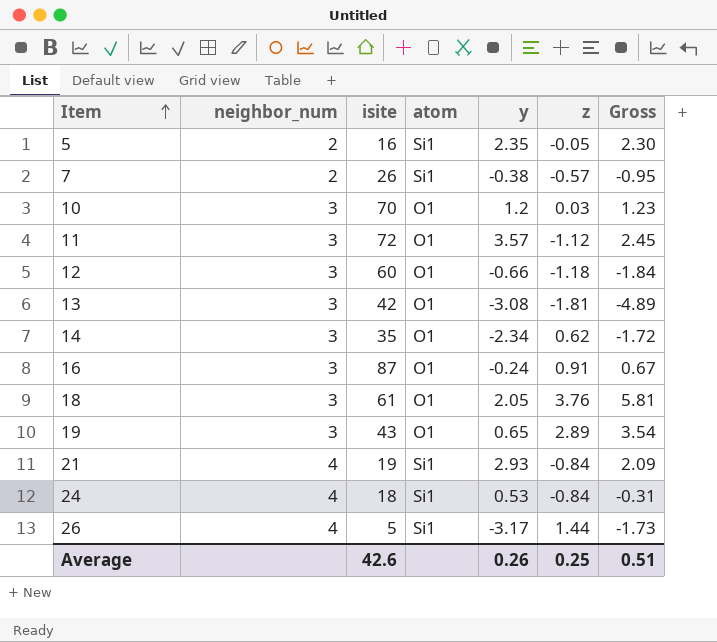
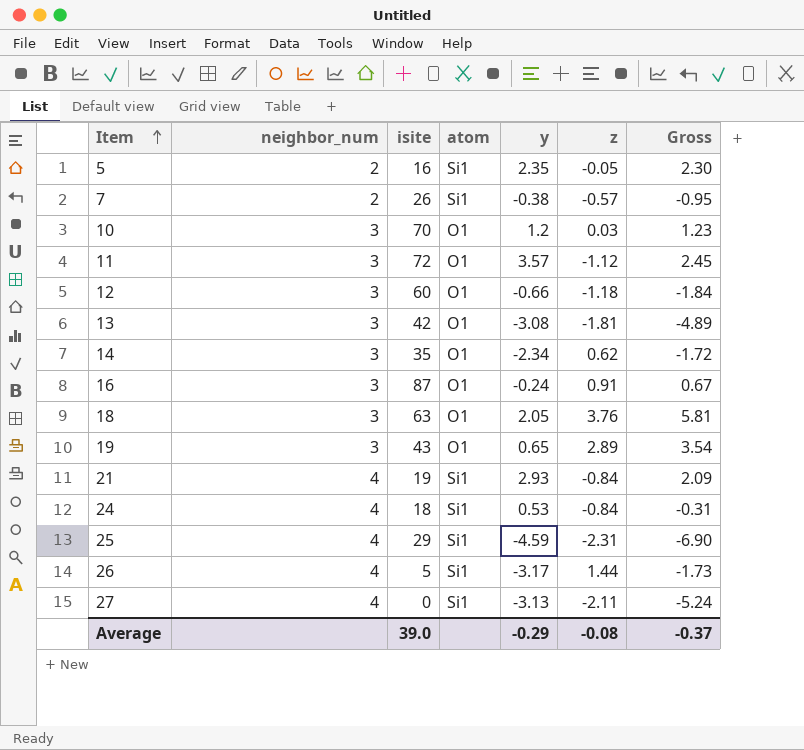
18 | isite: 61 -> 63
row 25: none -> 4 | 29 | Si1 | -4.59 | -2.31 | -6.90
row 27: none -> 4 | 0 | Si1 | -3.13 | -2.11 | -5.24
Average | isite: 42.6 -> 39.0
Average | y: 0.26 -> -0.29
Average | z: 0.25 -> -0.08
Average | Gross: 0.51 -> -0.37

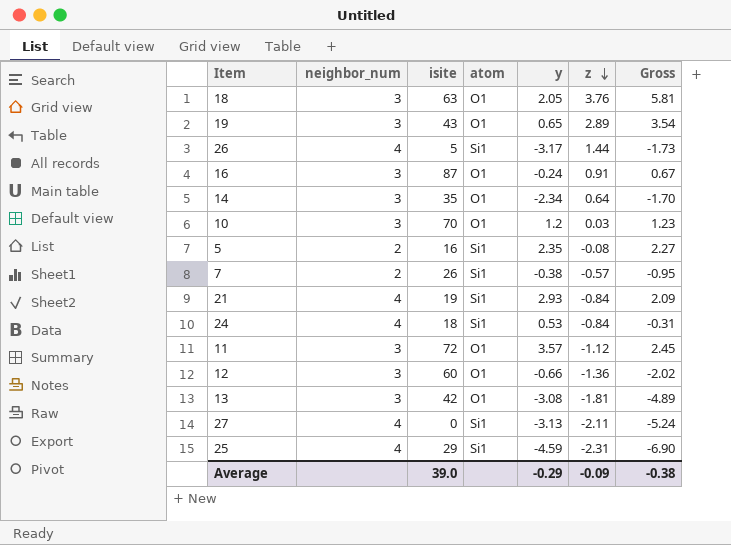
row order: Item ascending -> z descending
14 | z: 0.62 -> 0.64
14 | Gross: -1.72 -> -1.70
5 | z: -0.05 -> -0.08
5 | Gross: 2.30 -> 2.27
12 | z: -1.18 -> -1.36
12 | Gross: -1.84 -> -2.02
Average | z: -0.08 -> -0.09
Average | Gross: -0.37 -> -0.38

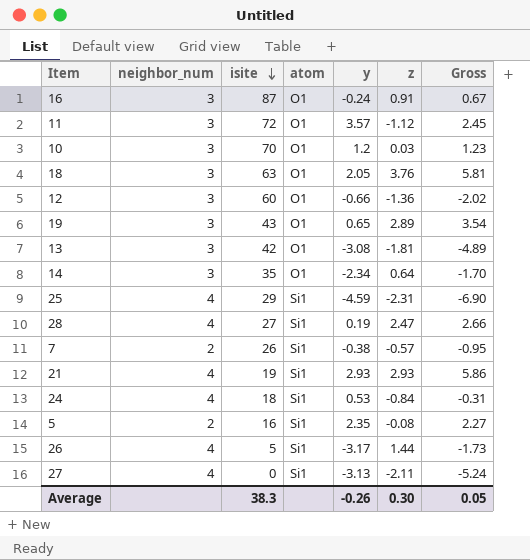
row order: z descending -> isite descending
row 28: none -> 4 | 27 | Si1 | 0.19 | 2.47 | 2.66
21 | z: -0.84 -> 2.93
21 | Gross: 2.09 -> 5.86
Average | isite: 39.0 -> 38.3
Average | y: -0.29 -> -0.26
Average | z: -0.09 -> 0.30
Average | Gross: -0.38 -> 0.05

